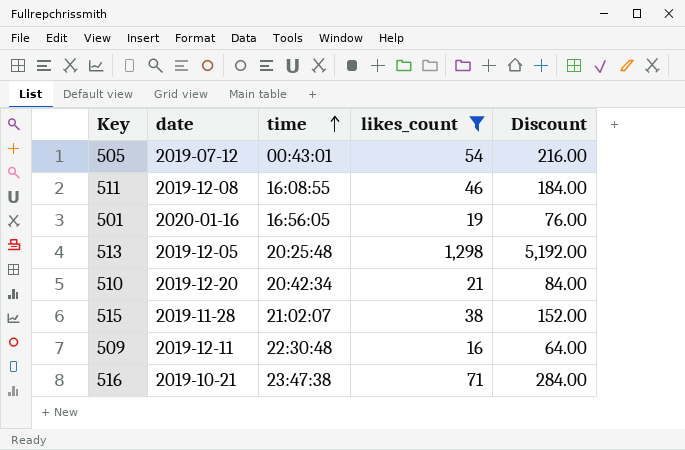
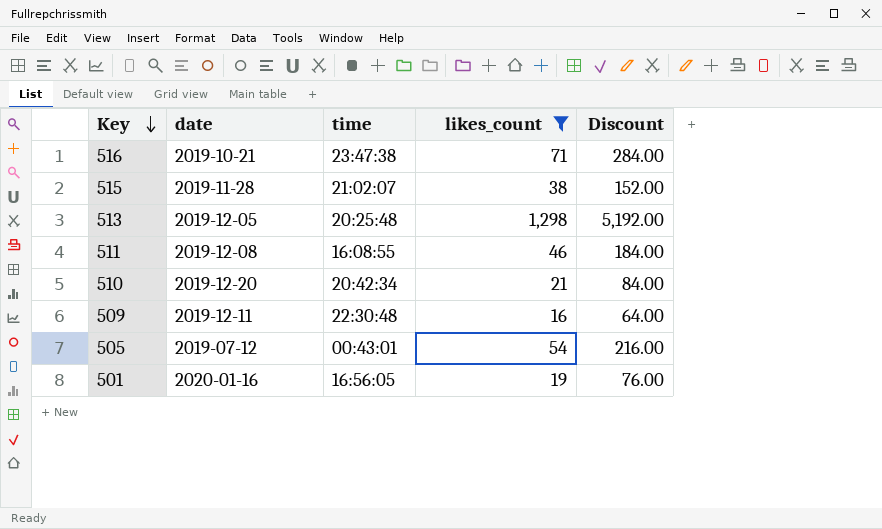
row order: time ascending -> Key descending

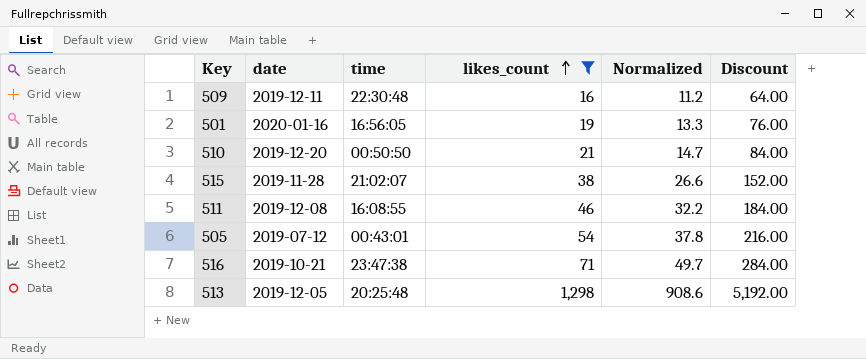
row order: Key descending -> likes_count ascending
column Normalized | formula: none -> [likes_count] * 0.7
510 | time: 20:42:34 -> 00:50:50

